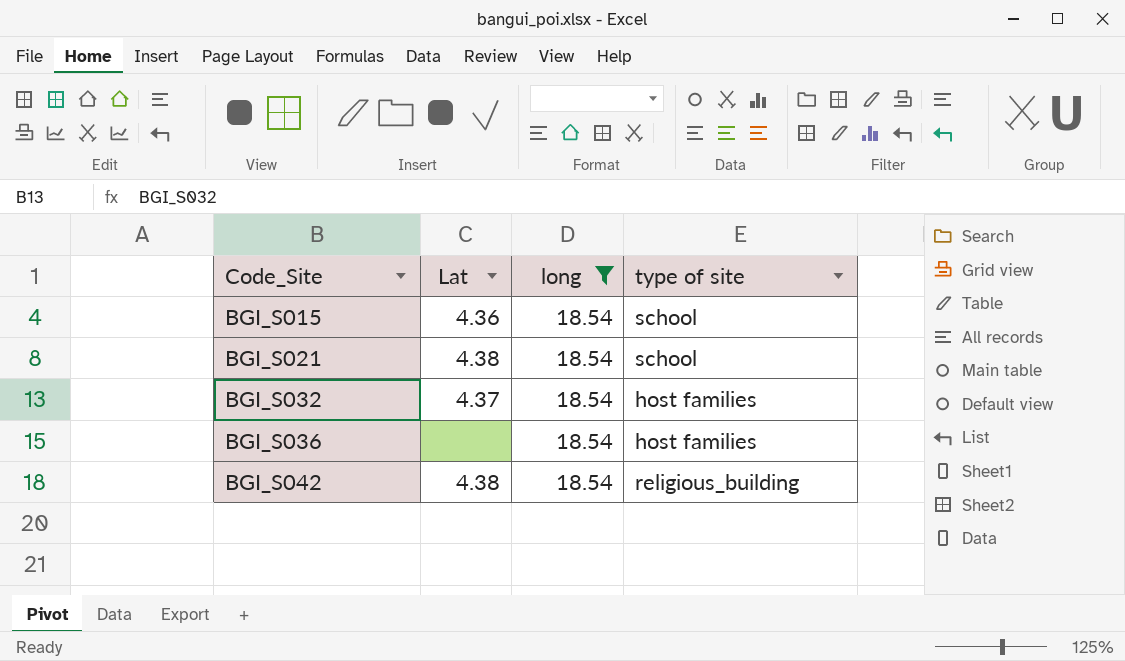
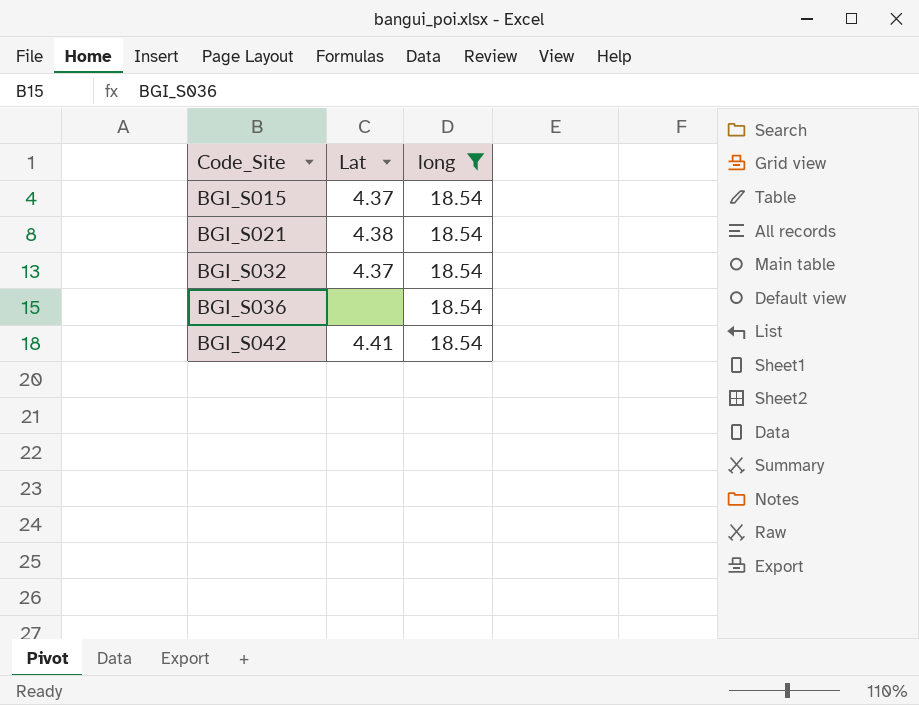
column type of site | position: 4 -> none
BGI_S015 | Lat: 4.36 -> 4.37
BGI_S042 | Lat: 4.38 -> 4.41

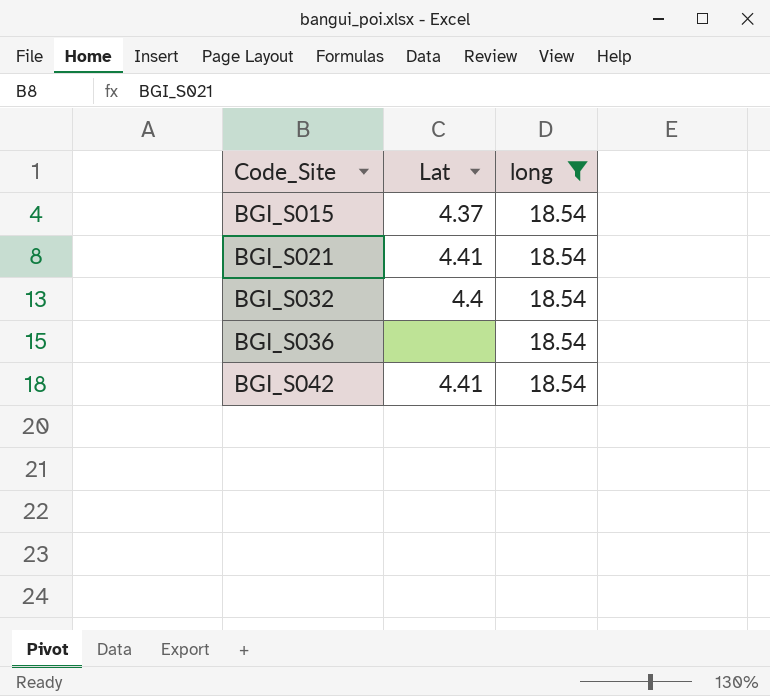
BGI_S021 | Lat: 4.38 -> 4.41
BGI_S032 | Lat: 4.37 -> 4.4

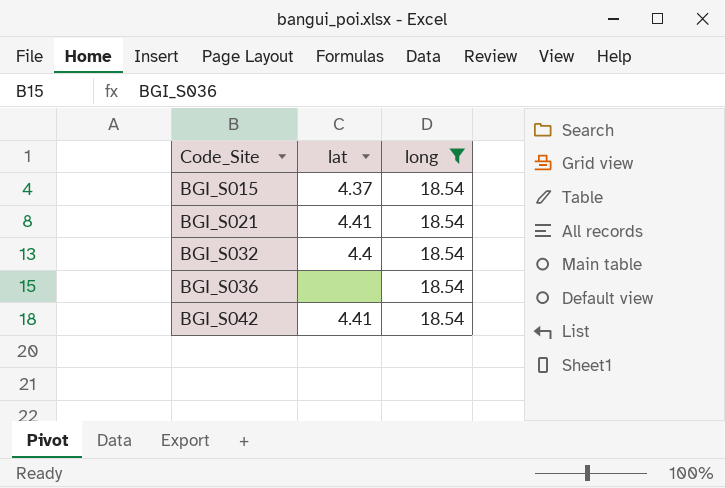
column name: Lat -> lat

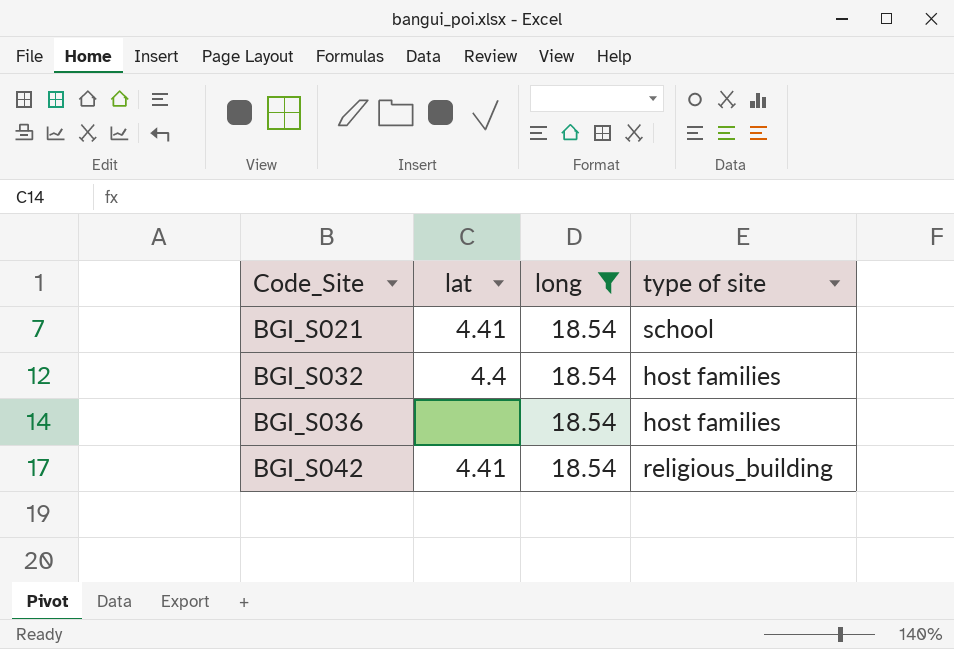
column type of site | position: none -> 4
row BGI_S015: 4.37 | 18.54 -> none

